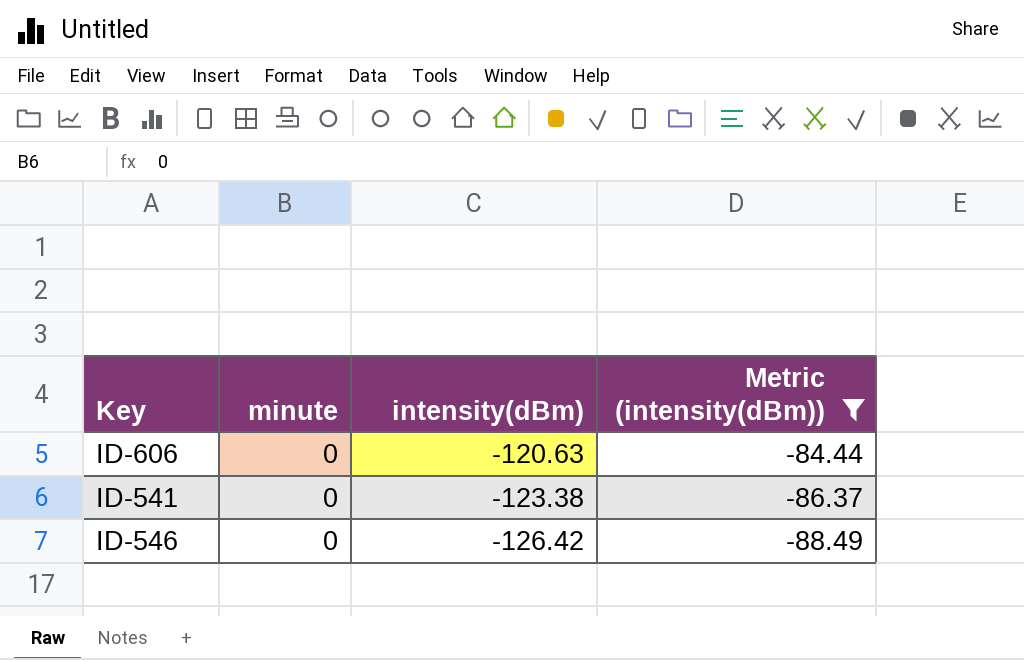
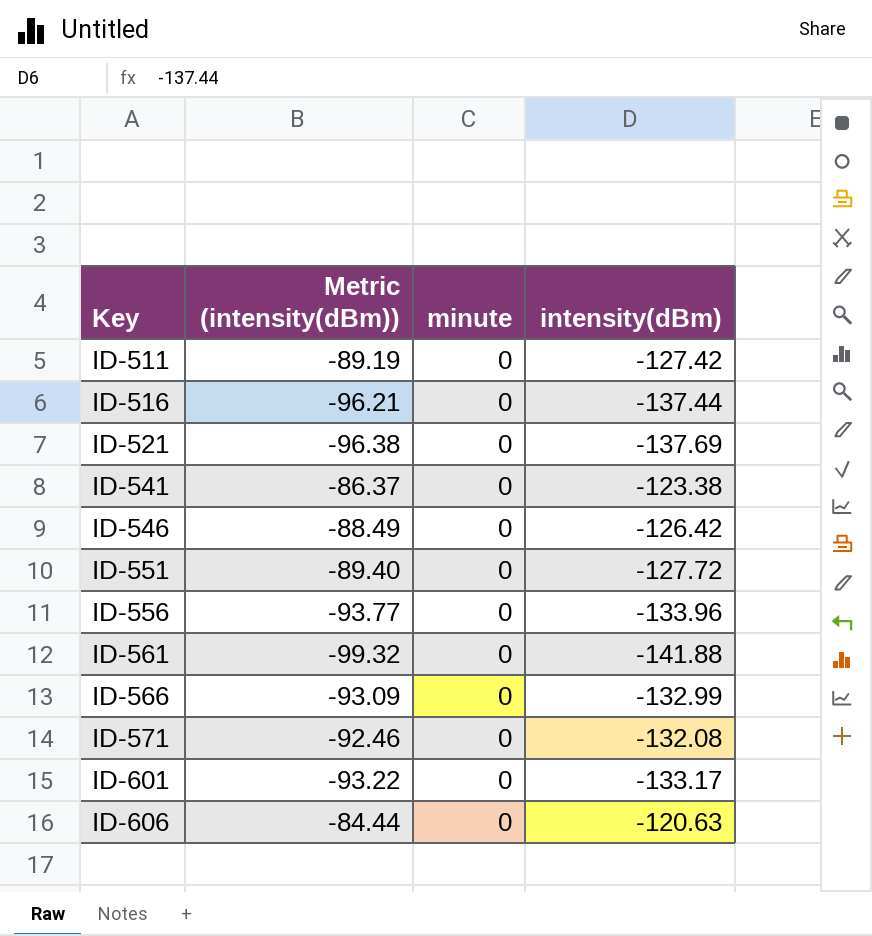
filter: Metric (intensity(dBm)) >= -88.49 -> none
row order: intensity(dBm) descending -> Key ascending
column Metric (intensity(dBm)) | position: 4 -> 2

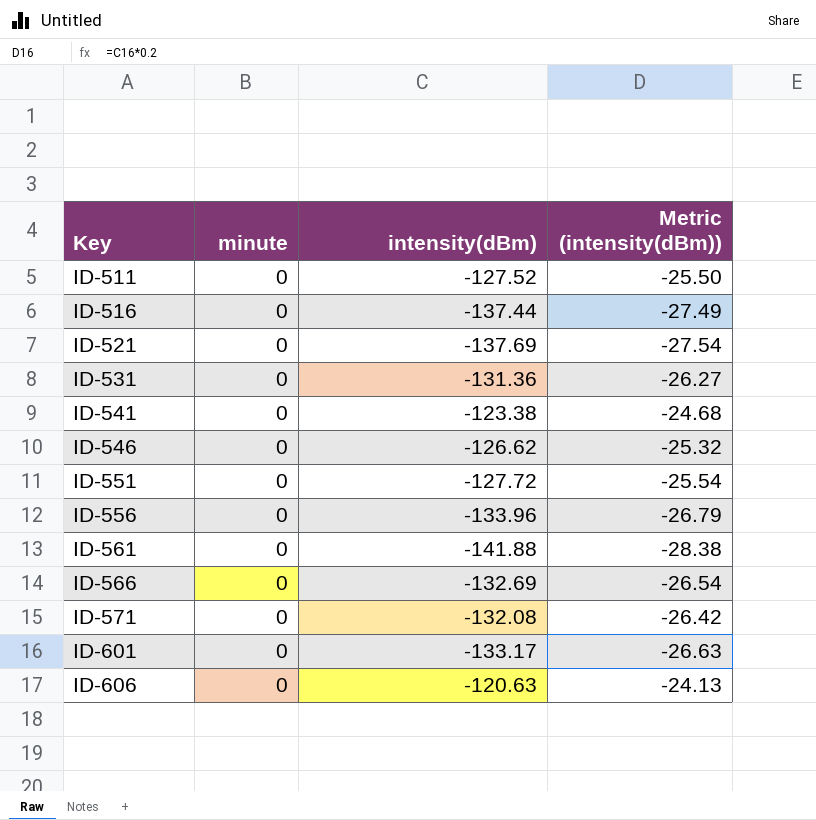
column Metric (intensity(dBm)) | formula: [intensity(dBm)] * 0.7 -> [intensity(dBm)] * 0.2
column Metric (intensity(dBm)) | position: 2 -> 4
ID-511 | intensity(dBm): -127.42 -> -127.52
row ID-531: none -> 0 | -131.36 | -26.27
ID-546 | intensity(dBm): -126.42 -> -126.62
ID-566 | intensity(dBm): -132.99 -> -132.69

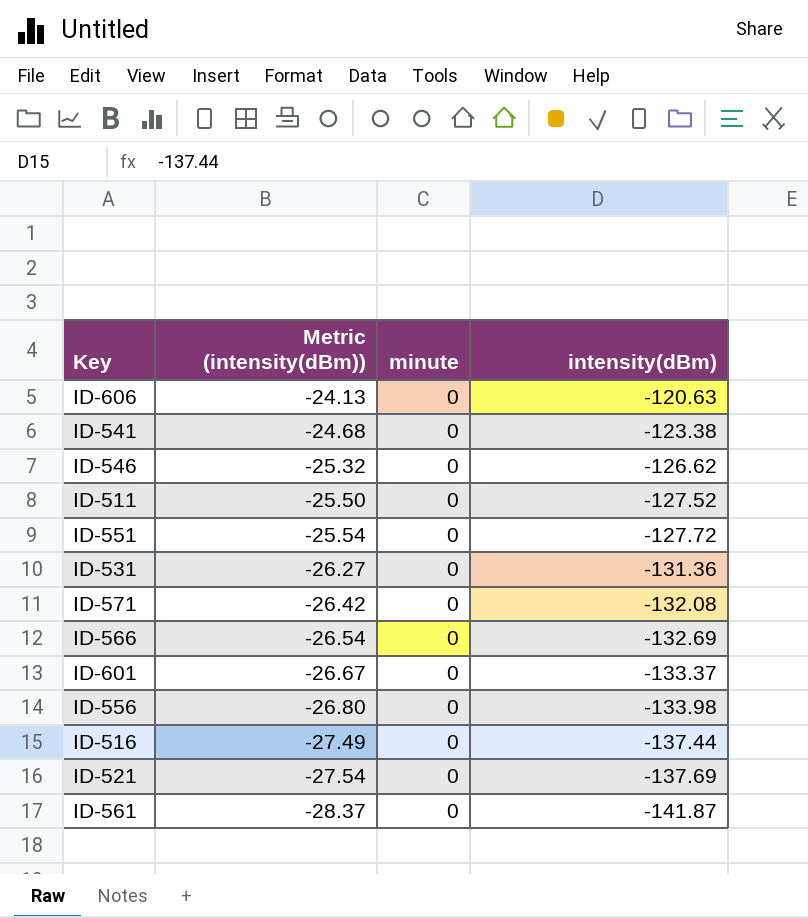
row order: Key ascending -> Metric (intensity(dBm)) descending
column Metric (intensity(dBm)) | position: 4 -> 2
ID-601 | Metric (intensity(dBm)): -26.63 -> -26.67
ID-601 | intensity(dBm): -133.17 -> -133.37
ID-556 | Metric (intensity(dBm)): -26.79 -> -26.80
ID-556 | intensity(dBm): -133.96 -> -133.98
ID-561 | Metric (intensity(dBm)): -28.38 -> -28.37
ID-561 | intensity(dBm): -141.88 -> -141.87

